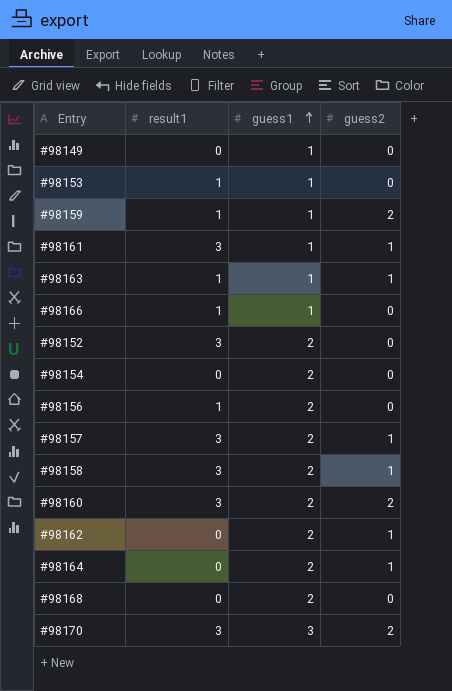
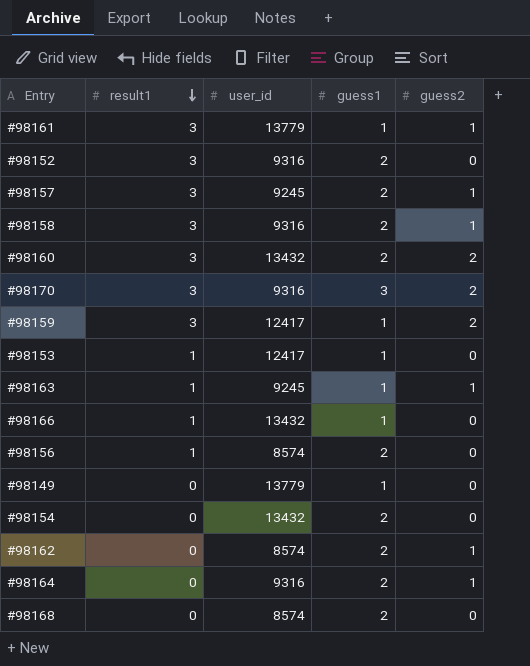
row order: guess1 ascending -> result1 descending
column user_id | position: none -> 3
#98159 | result1: 1 -> 3

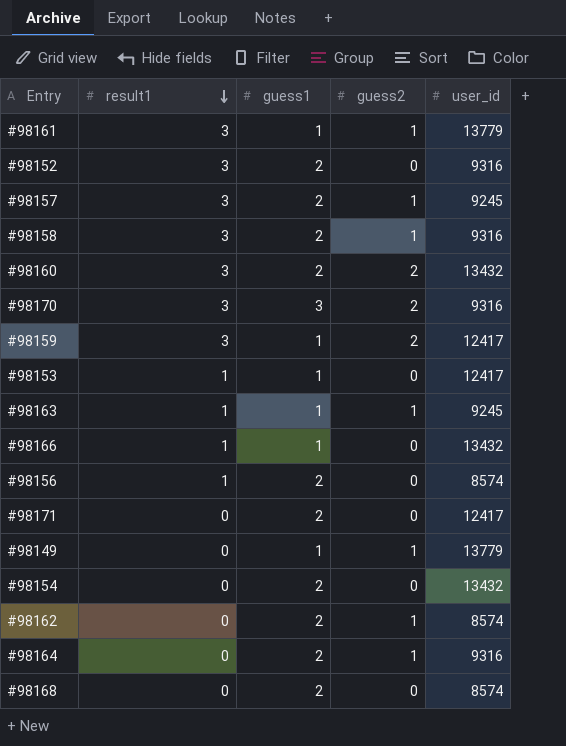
column user_id | position: 3 -> 5
row #98171: none -> 0 | 2 | 0 | 12417
#98149 | guess2: 0 -> 1

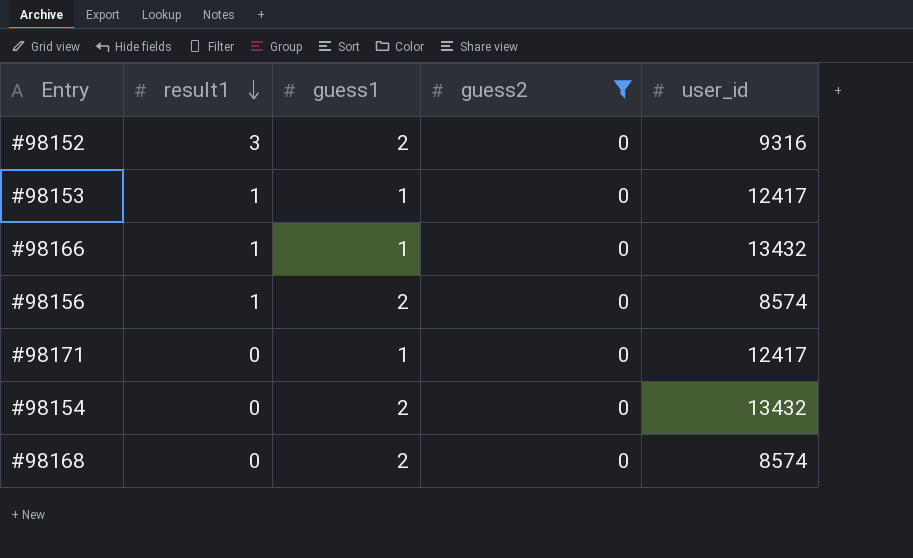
filter: none -> guess2 = 0
#98171 | guess1: 2 -> 1

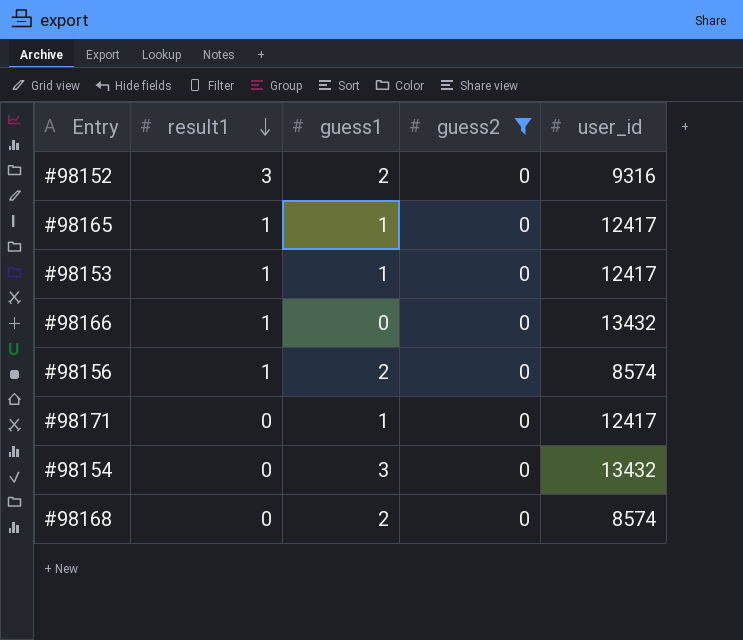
row #98165: none -> 1 | 1 | 0 | 12417
#98166 | guess1: 1 -> 0
#98154 | guess1: 2 -> 3

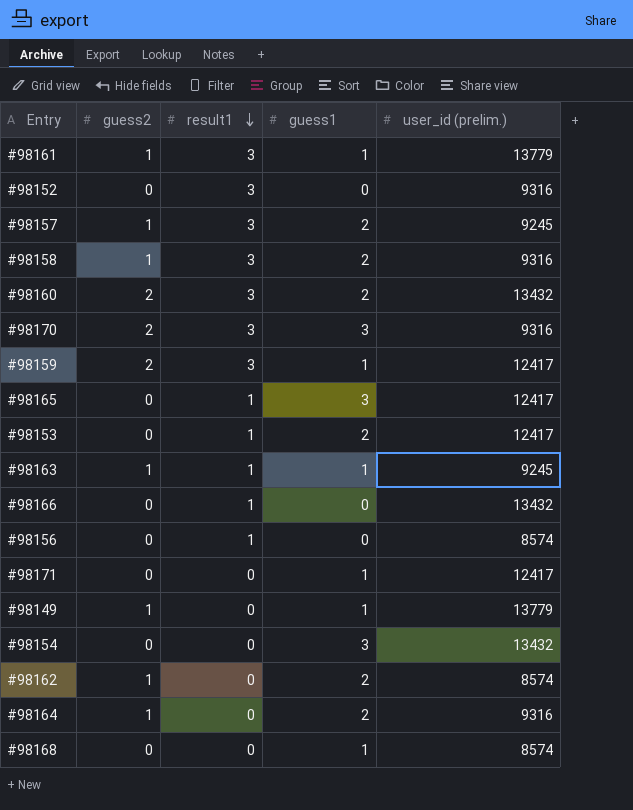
filter: guess2 = 0 -> none
column guess2 | position: 4 -> 2
column name: user_id -> user_id (prelim.)
#98152 | guess1: 2 -> 0
#98165 | guess1: 1 -> 3
#98153 | guess1: 1 -> 2
#98156 | guess1: 2 -> 0
#98168 | guess1: 2 -> 1

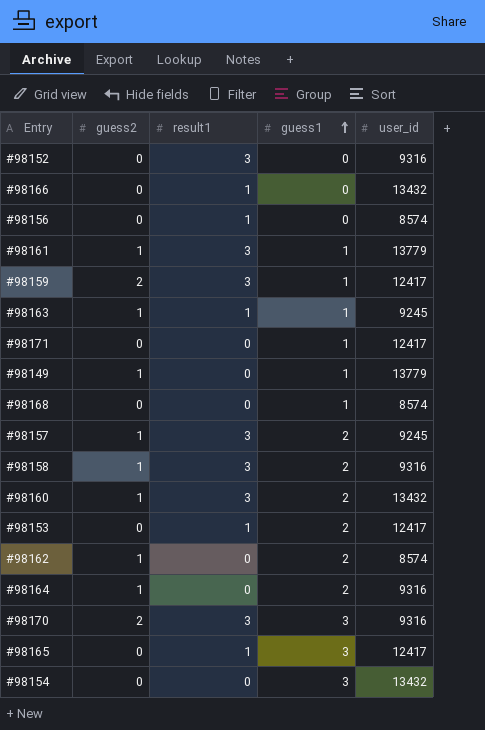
row order: result1 descending -> guess1 ascending
column name: user_id (prelim.) -> user_id
#98160 | guess2: 2 -> 1

